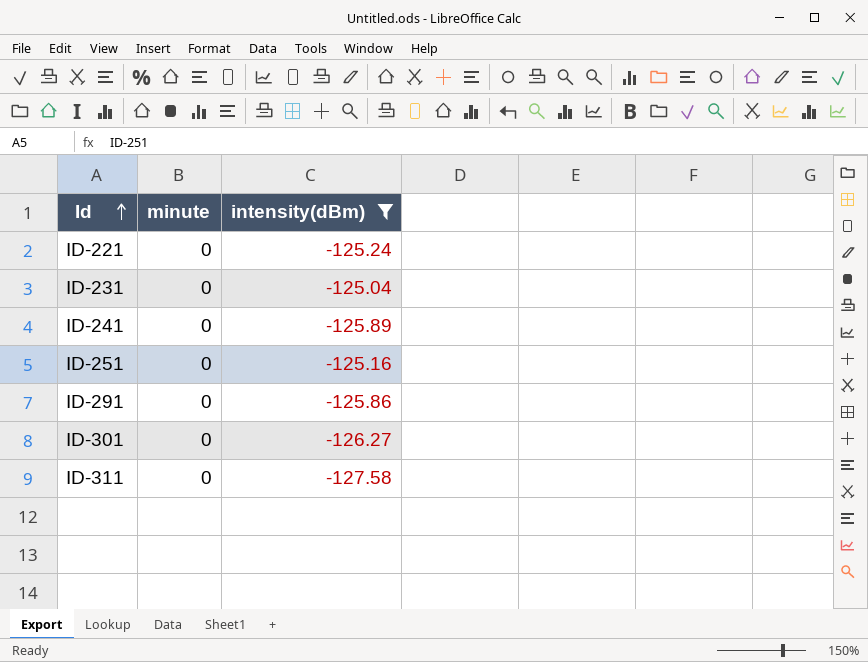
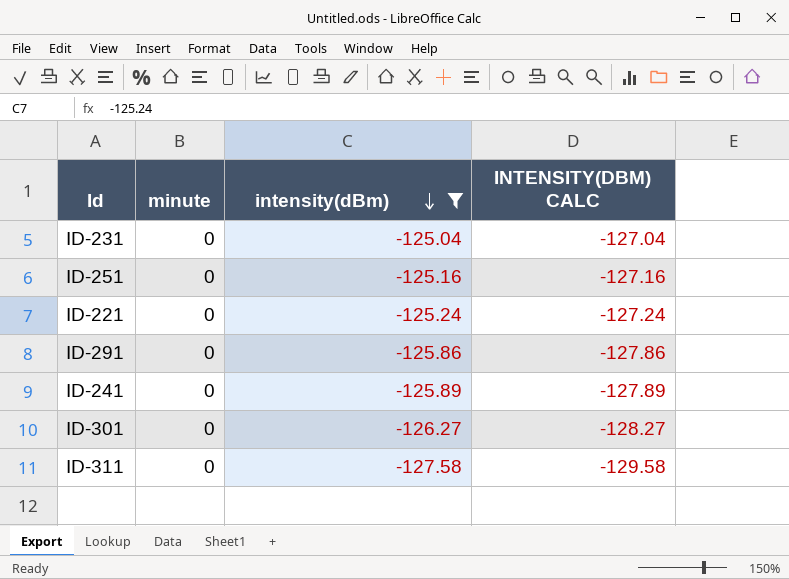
row order: Id ascending -> intensity(dBm) descending
column INTENSITY(DBM) CALC | formula: none -> [intensity(dBm)] - 2

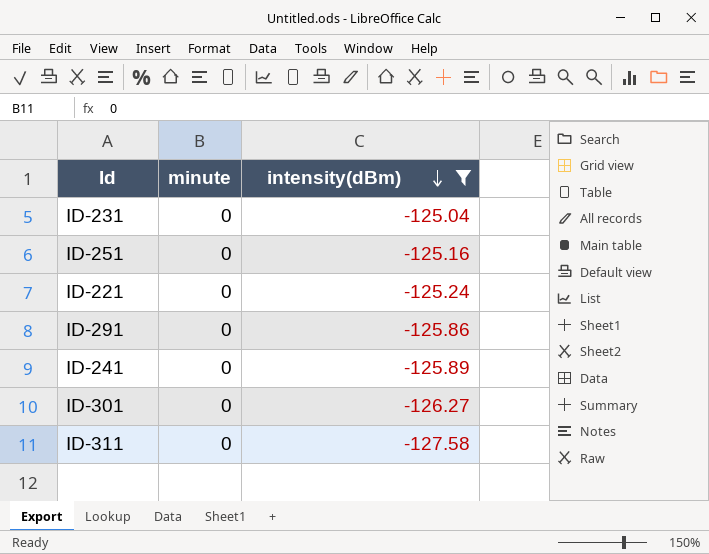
column INTENSITY(DBM) CALC | formula: [intensity(dBm)] - 2 -> none

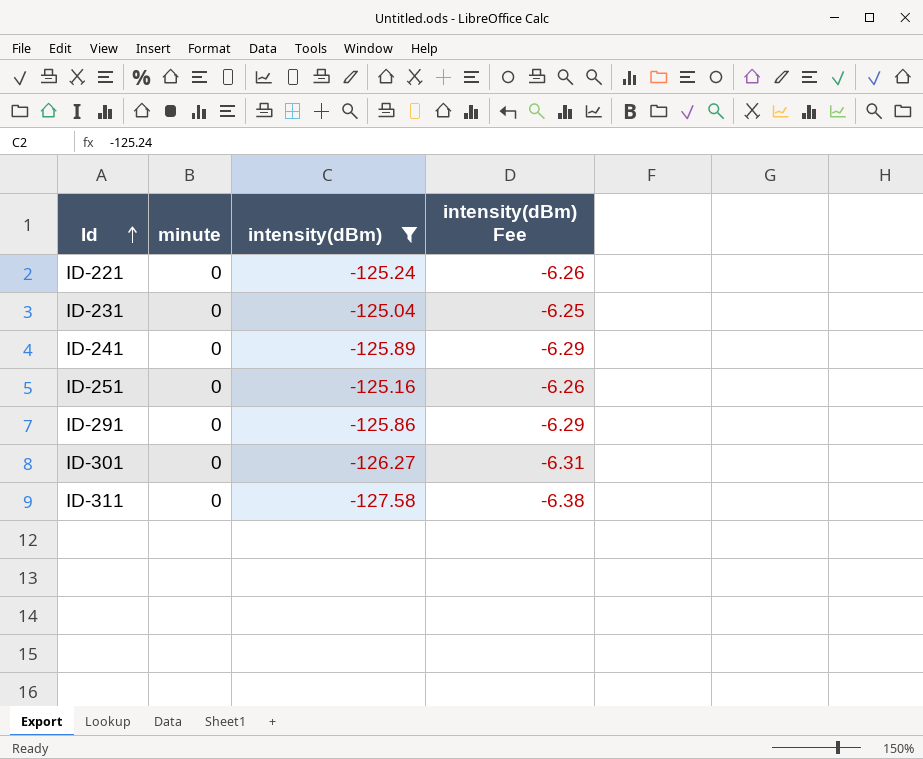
row order: intensity(dBm) descending -> Id ascending
column intensity(dBm) Fee | formula: none -> [intensity(dBm)] * 0.05

